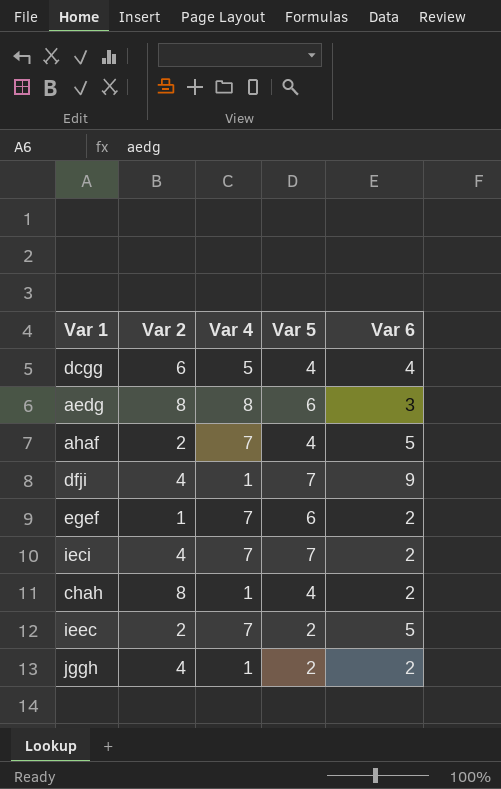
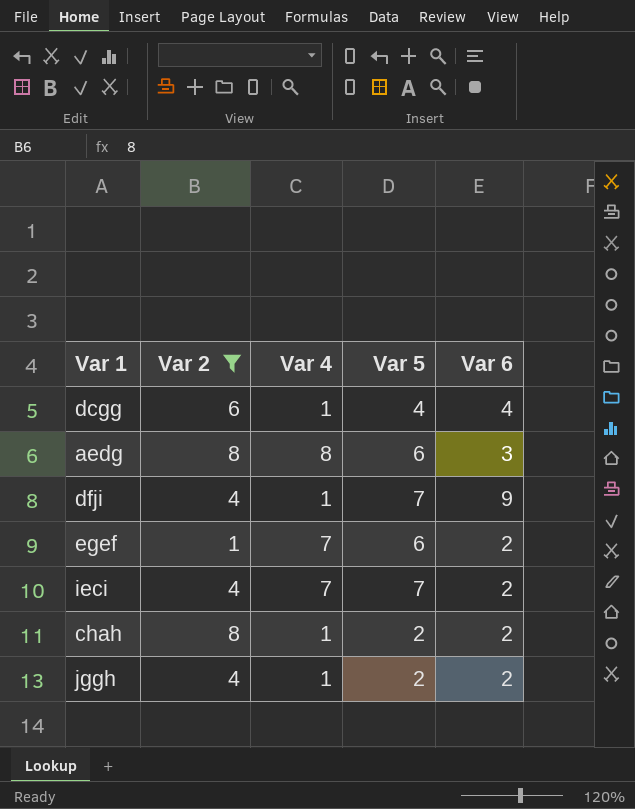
filter: none -> Var 2 != 2
dcgg | Var 4: 5 -> 1
chah | Var 5: 4 -> 2

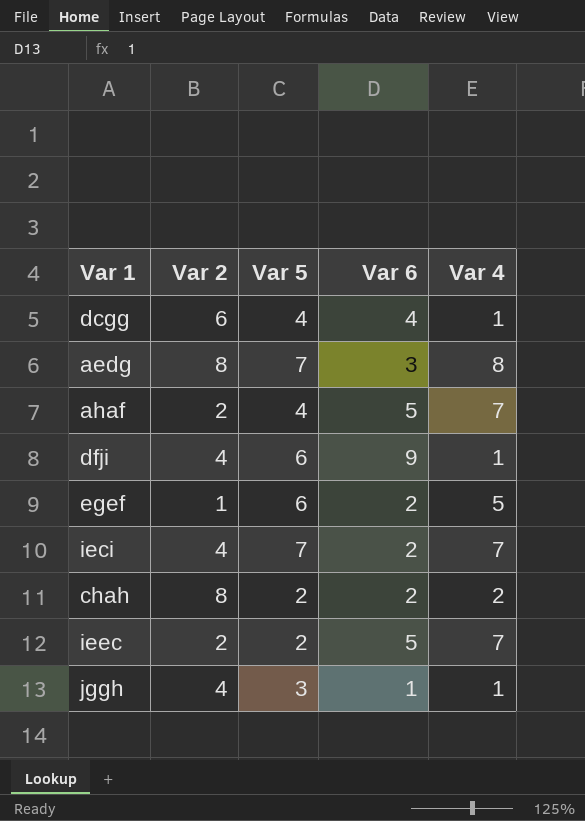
filter: Var 2 != 2 -> none
column Var 4 | position: 3 -> 5
aedg | Var 5: 6 -> 7
dfji | Var 5: 7 -> 6
egef | Var 4: 7 -> 5
chah | Var 4: 1 -> 2
jggh | Var 5: 2 -> 3
jggh | Var 6: 2 -> 1

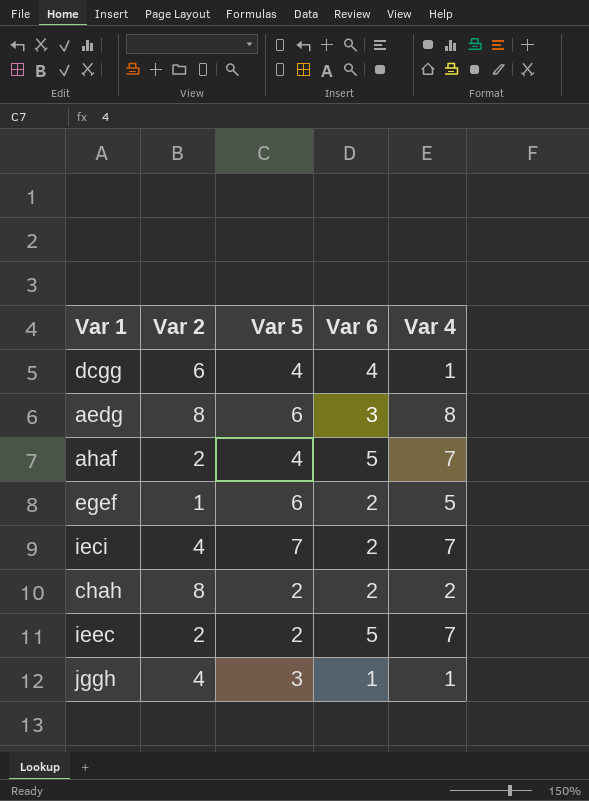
row dfji: 4 | 6 | 9 | 1 -> none
aedg | Var 5: 7 -> 6

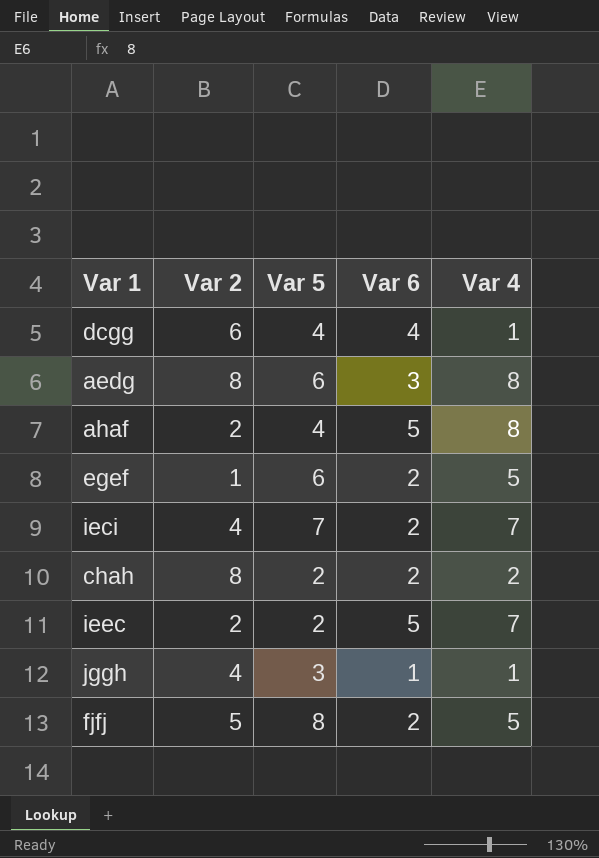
ahaf | Var 4: 7 -> 8
row fjfj: none -> 5 | 8 | 2 | 5

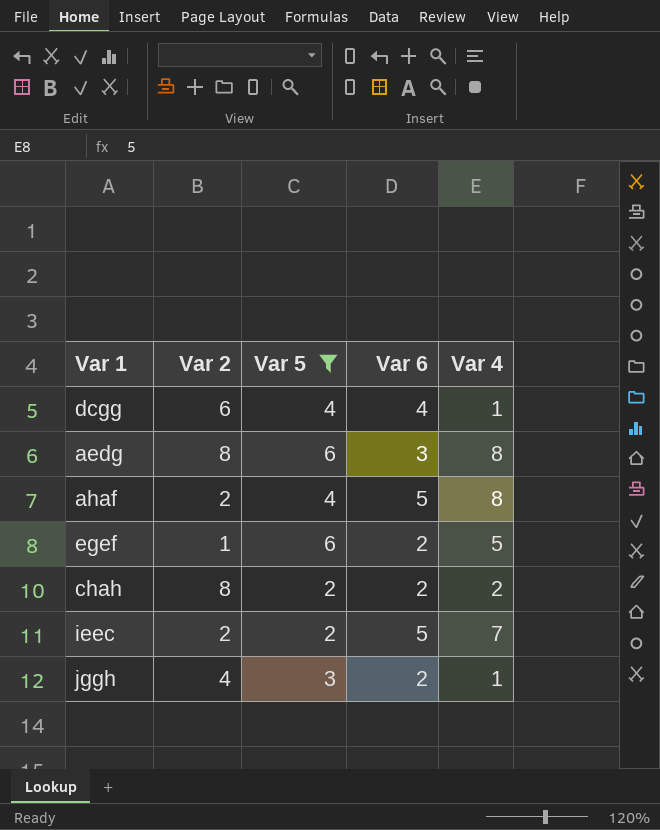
filter: none -> Var 5 <= 6
jggh | Var 6: 1 -> 2

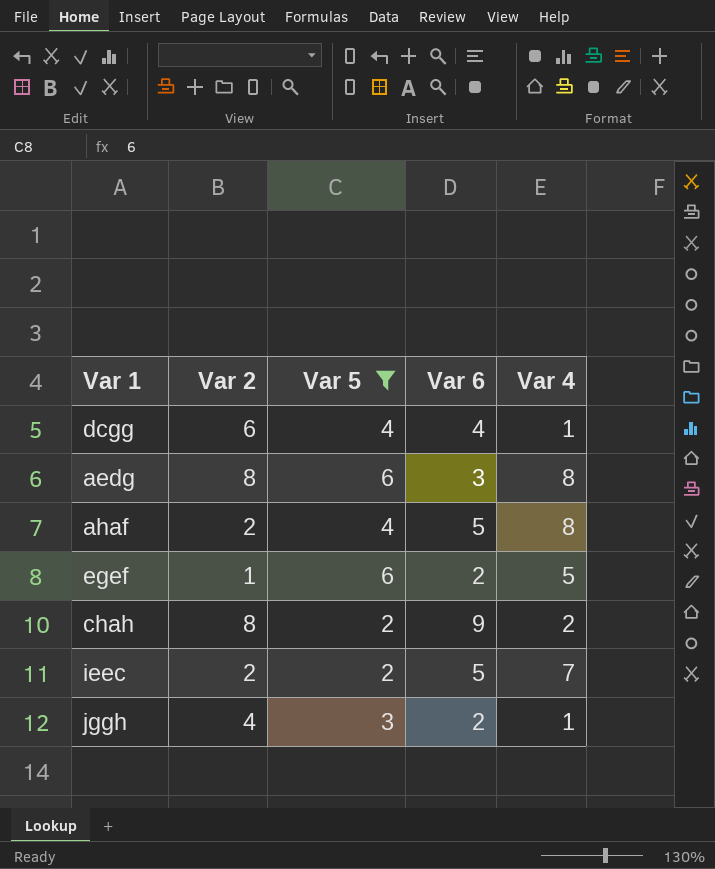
chah | Var 6: 2 -> 9

